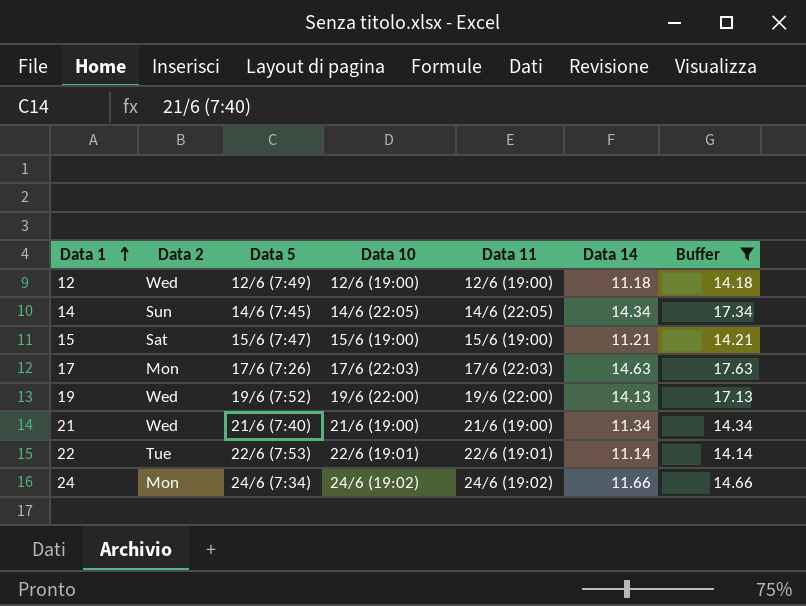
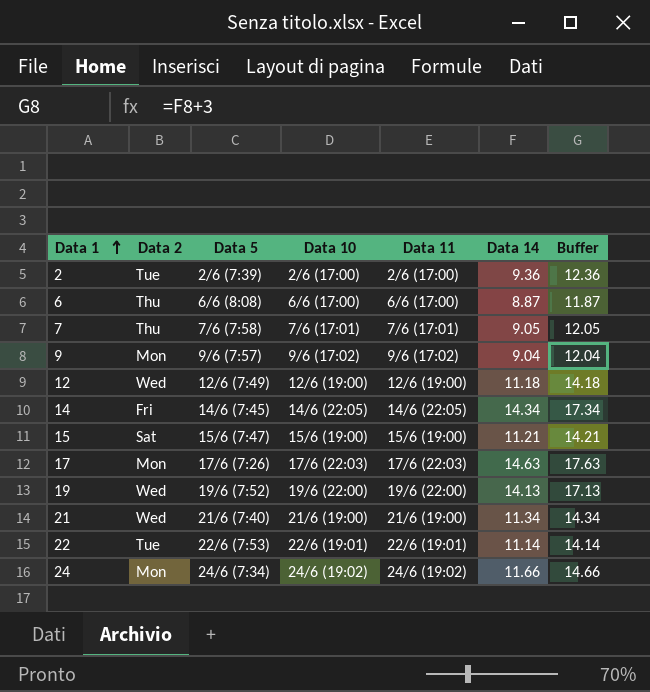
filter: Buffer >= 14.14 -> none
14 | Data 2: Sun -> Fri

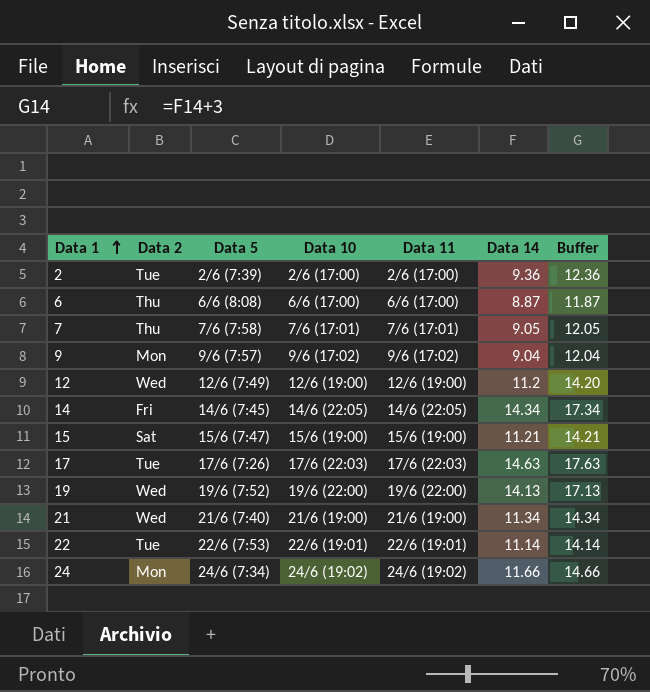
12 | Data 14: 11.18 -> 11.2
12 | Buffer: 14.18 -> 14.20
17 | Data 2: Mon -> Tue

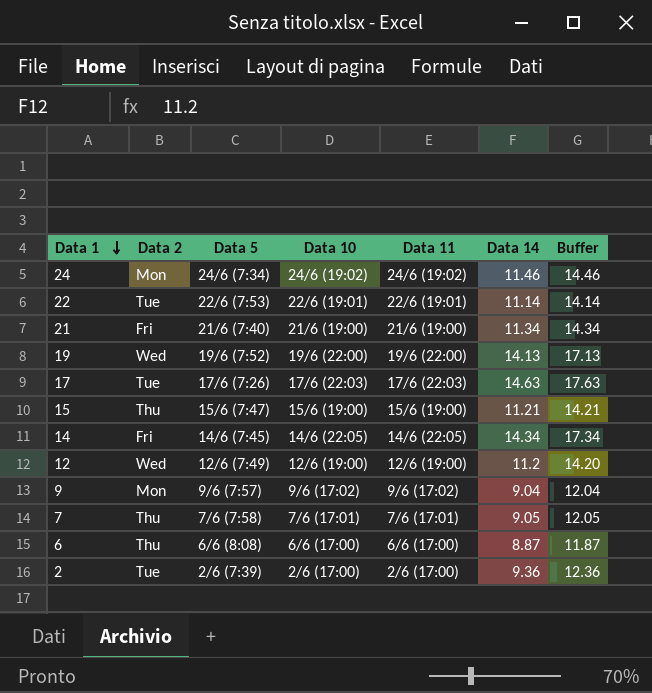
row order: Data 1 ascending -> Data 1 descending
24 | Data 14: 11.66 -> 11.46
24 | Buffer: 14.66 -> 14.46
21 | Data 2: Wed -> Fri
15 | Data 2: Sat -> Thu

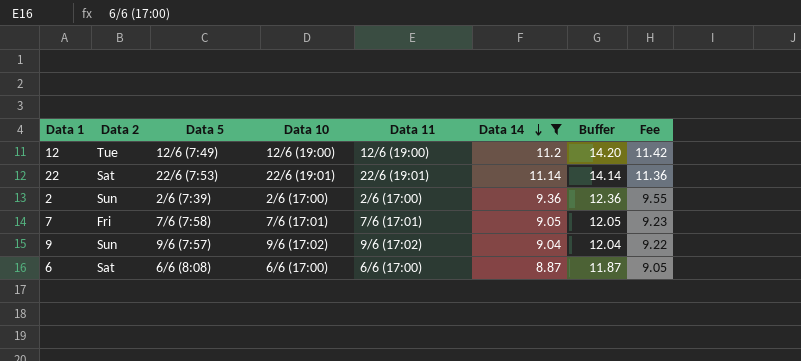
filter: none -> Data 14 <= 11.2
row order: Data 1 descending -> Data 14 descending
column Fee | formula: none -> [Data 14] * 1.02
12 | Data 2: Wed -> Tue
22 | Data 2: Tue -> Sat
2 | Data 2: Tue -> Sun
7 | Data 2: Thu -> Fri
9 | Data 2: Mon -> Sun
6 | Data 2: Thu -> Sat

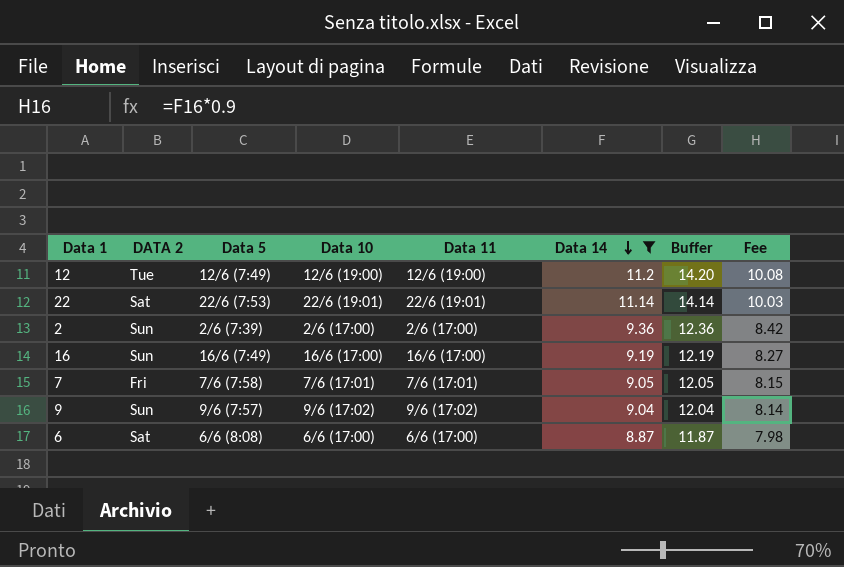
column name: Data 2 -> DATA 2
column Fee | formula: [Data 14] * 1.02 -> [Data 14] * 0.9
row 16: none -> Sun | 16/6 (7:49) | 16/6 (17:00) | 16/6 (17:00) | 9.19 | 12.19 | 8.27

